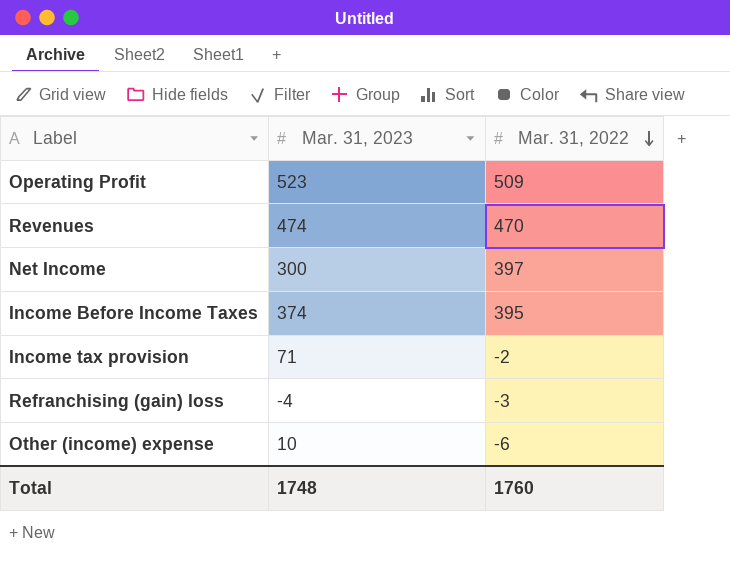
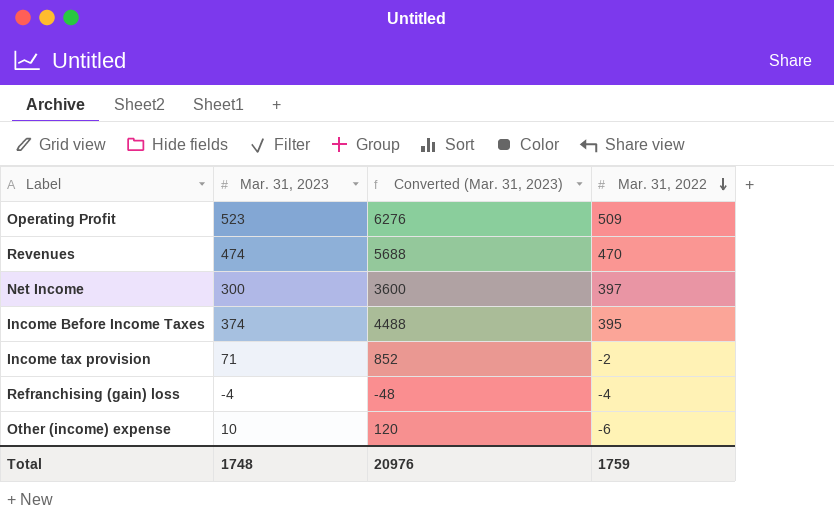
column Converted (Mar. 31, 2023) | formula: none -> [Mar. 31, 2023] * 12
Refranchising (gain) loss | Mar. 31, 2022: -3 -> -4
Total | Mar. 31, 2022: 1760 -> 1759

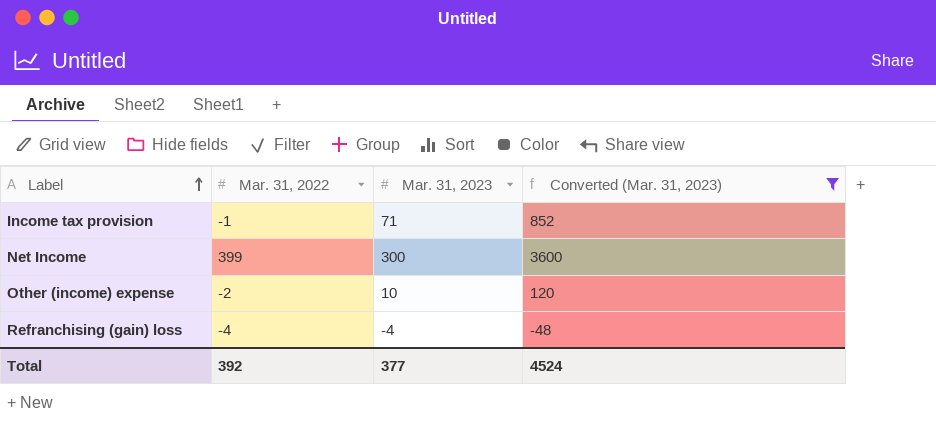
filter: none -> Converted (Mar. 31, 2023) <= 3600
row order: Mar. 31, 2022 descending -> Label ascending
column Mar. 31, 2022 | position: 4 -> 2
Income tax provision | Mar. 31, 2022: -2 -> -1
Net Income | Mar. 31, 2022: 397 -> 399
Other (income) expense | Mar. 31, 2022: -6 -> -2
Total | Mar. 31, 2022: 1759 -> 392
Total | Mar. 31, 2023: 1748 -> 377
Total | Converted (Mar. 31, 2023): 20976 -> 4524

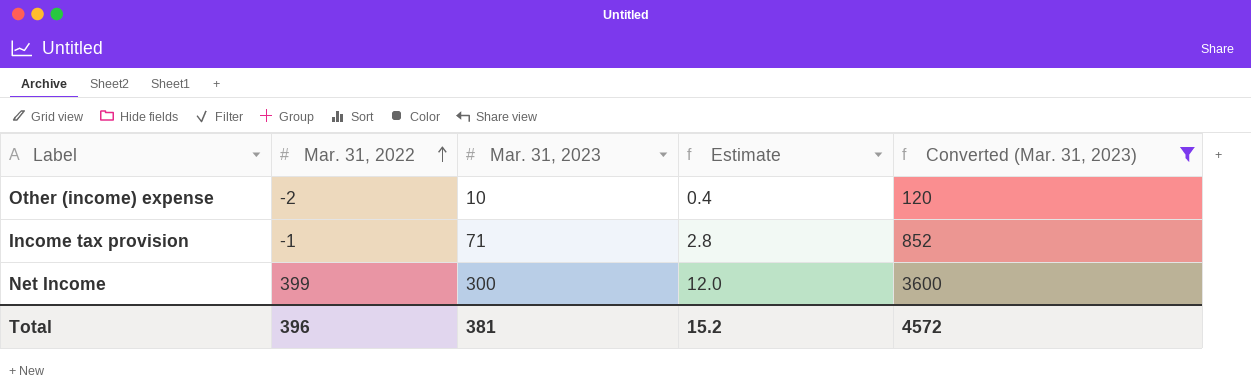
row order: Label ascending -> Mar. 31, 2022 ascending
column Estimate | formula: none -> [Mar. 31, 2023] * 0.04
row Refranchising (gain) loss: -4 | -4 | -48 -> none
Total | Mar. 31, 2022: 392 -> 396
Total | Mar. 31, 2023: 377 -> 381
Total | Converted (Mar. 31, 2023): 4524 -> 4572

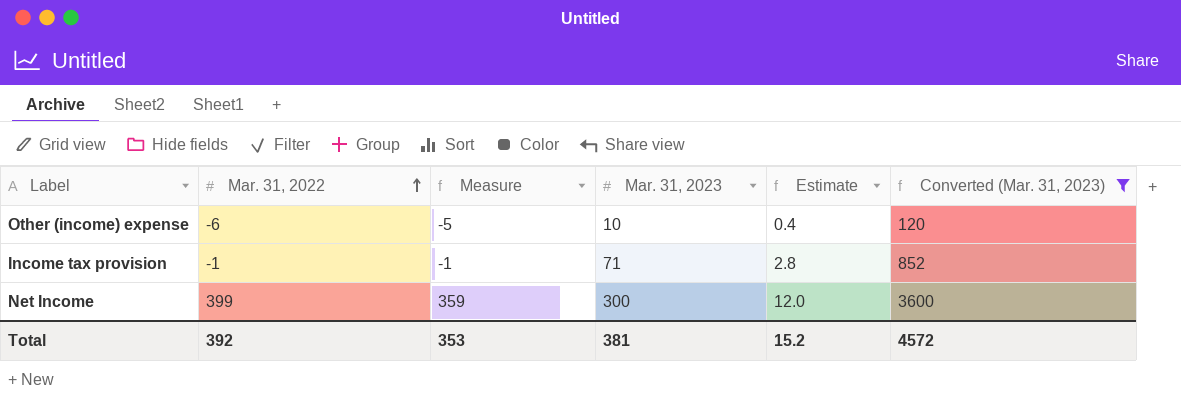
column Measure | formula: none -> [Mar. 31, 2022] * 0.9
Other (income) expense | Mar. 31, 2022: -2 -> -6
Total | Mar. 31, 2022: 396 -> 392

